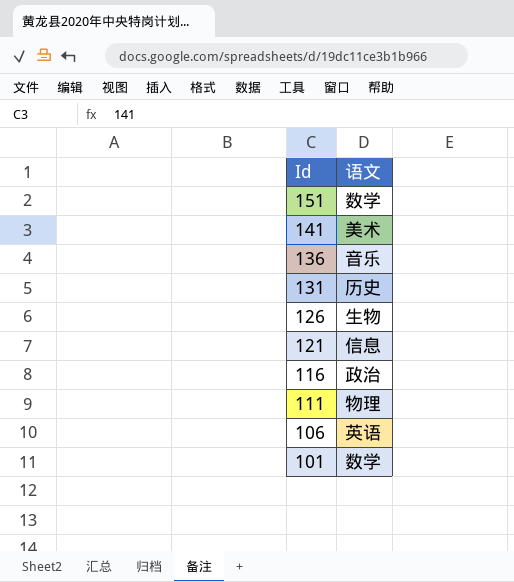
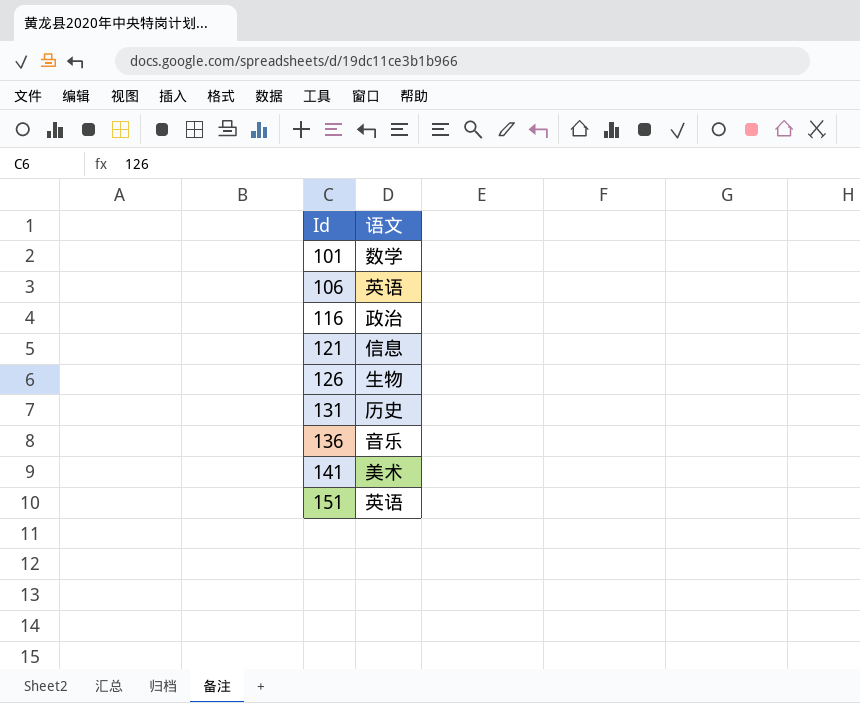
row order: Id descending -> Id ascending
row 111: 物理 -> none
151 | 语文: 数学 -> 英语

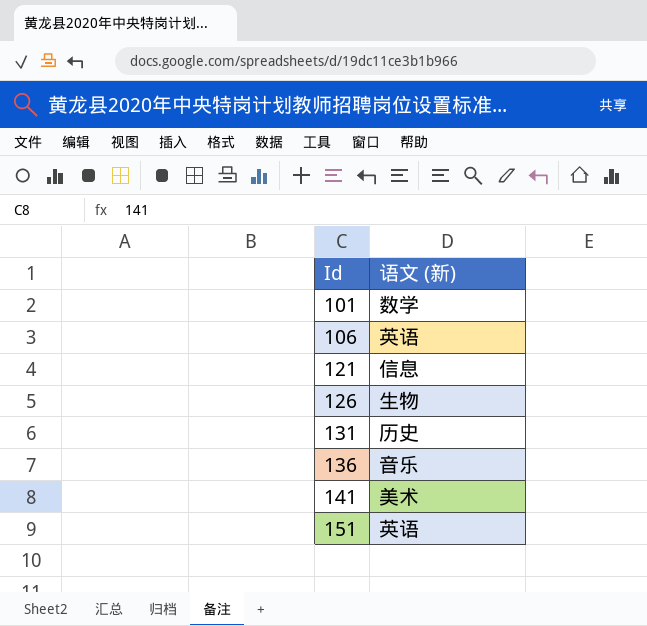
column name: 语文 -> 语文 (新)
row 116: 政治 -> none

